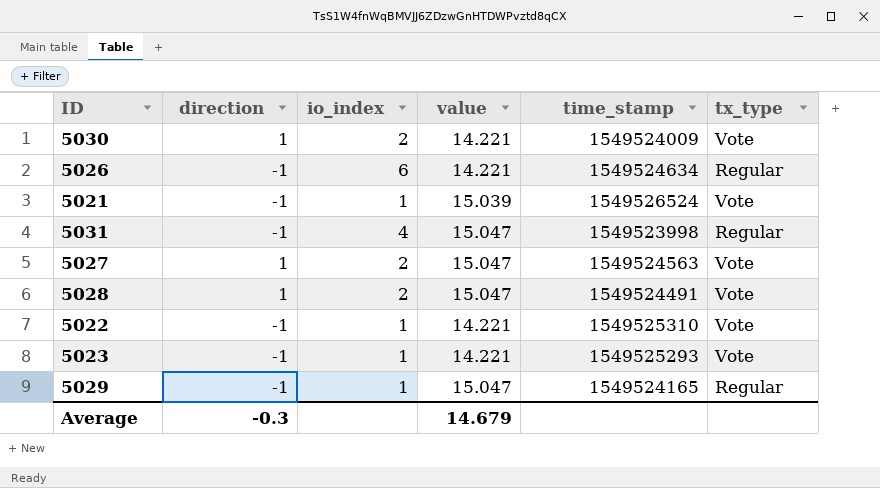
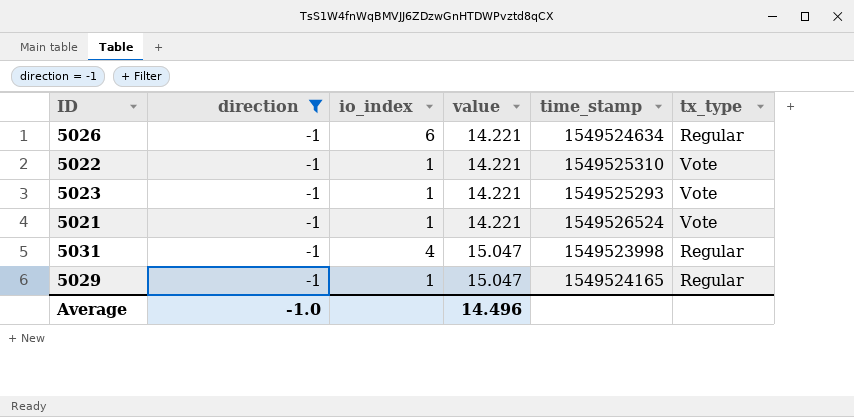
filter: none -> direction = -1
row order: none -> value ascending
5021 | value: 15.039 -> 14.221
Average | direction: -0.3 -> -1.0
Average | value: 14.679 -> 14.496

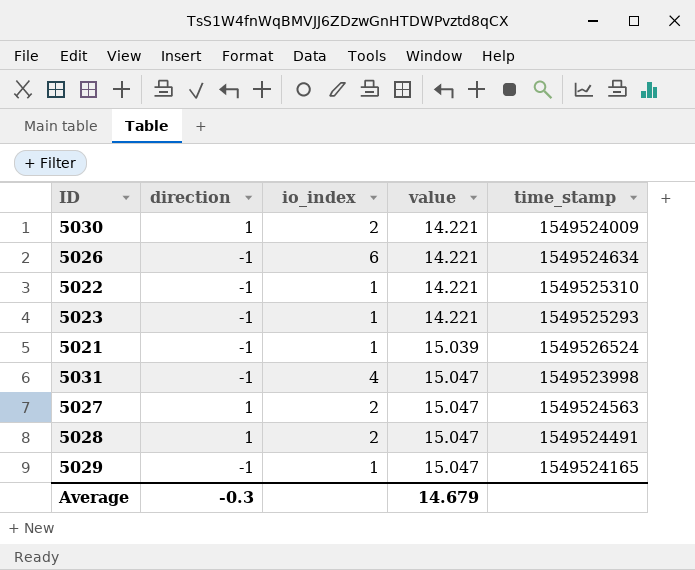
filter: direction = -1 -> none
column tx_type | position: 6 -> none
5021 | value: 14.221 -> 15.039
Average | direction: -1.0 -> -0.3
Average | value: 14.496 -> 14.679

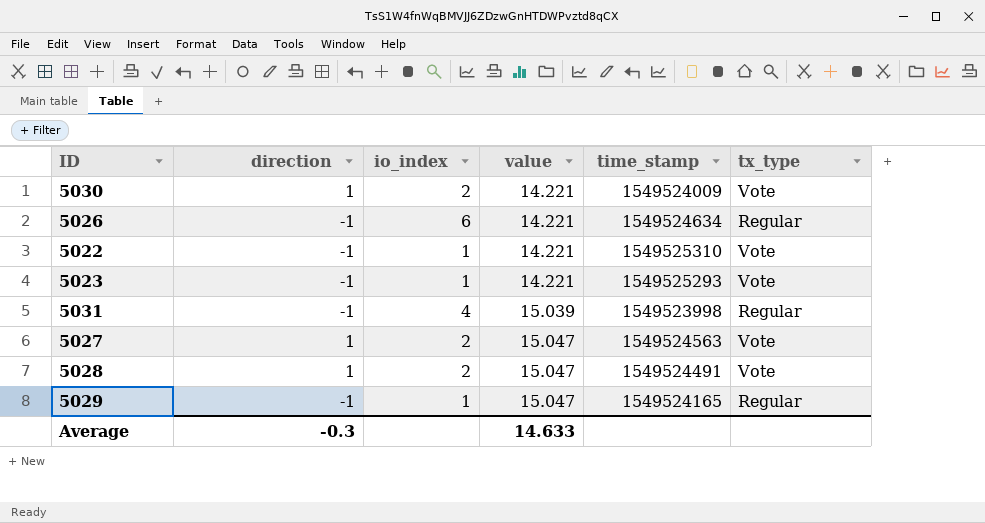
column tx_type | position: none -> 6
row 5021: -1 | 1 | 15.039 | 1549526524 -> none
5031 | value: 15.047 -> 15.039
Average | value: 14.679 -> 14.633

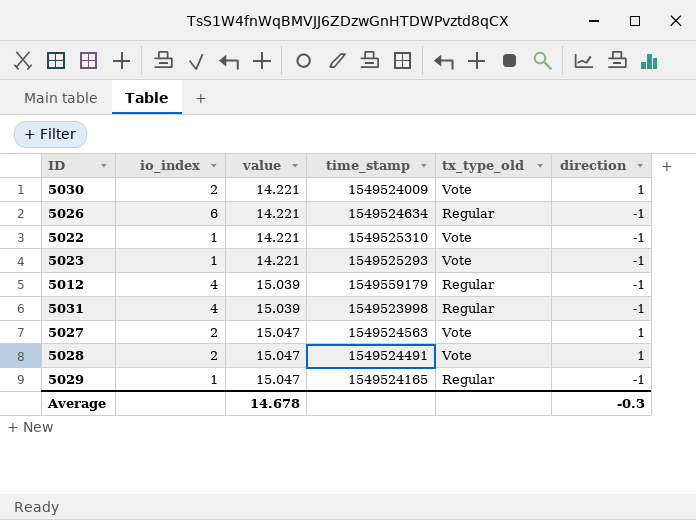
column name: tx_type -> tx_type_old
column direction | position: 2 -> 6
row 5012: none -> 4 | 15.039 | 1549559179 | Regular | -1
Average | value: 14.633 -> 14.678

